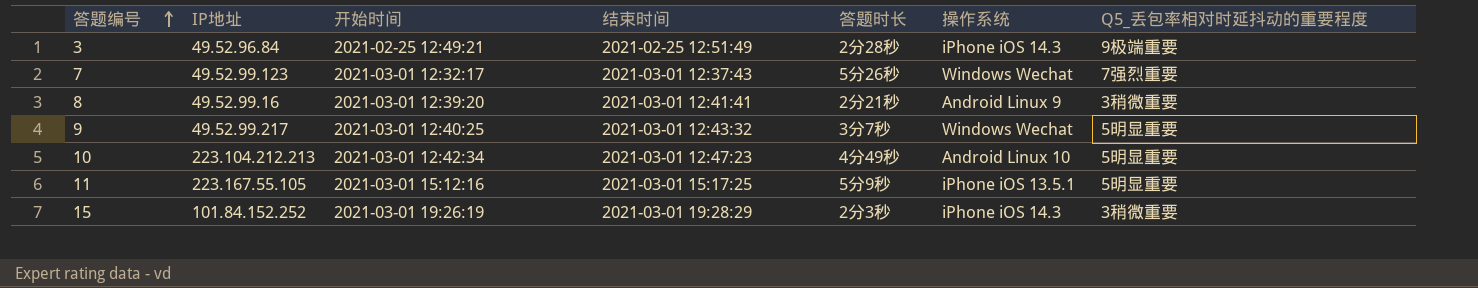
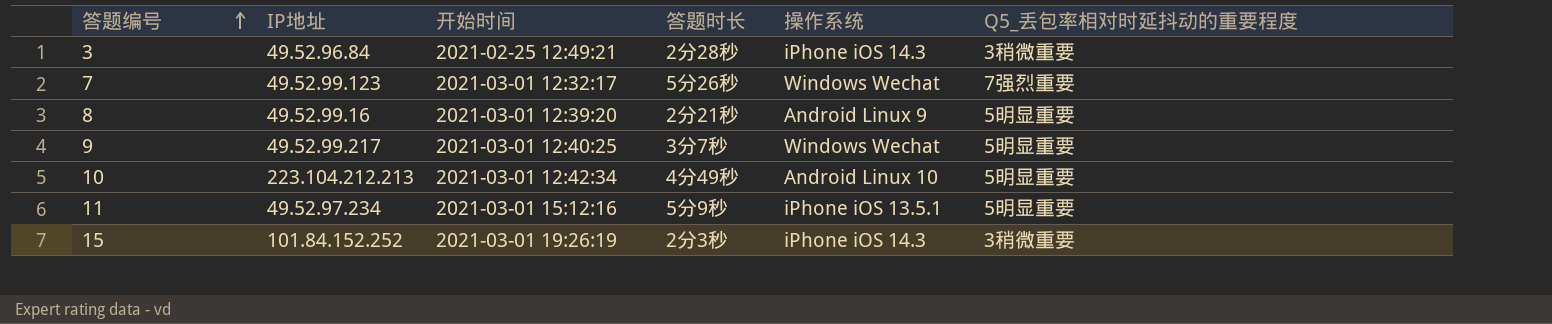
column 结束时间 | position: 4 -> none
3 | Q5_丢包率相对时延抖动的重要程度: 9极端重要 -> 3稍微重要
8 | Q5_丢包率相对时延抖动的重要程度: 3稍微重要 -> 5明显重要
11 | IP地址: 223.167.55.105 -> 49.52.97.234

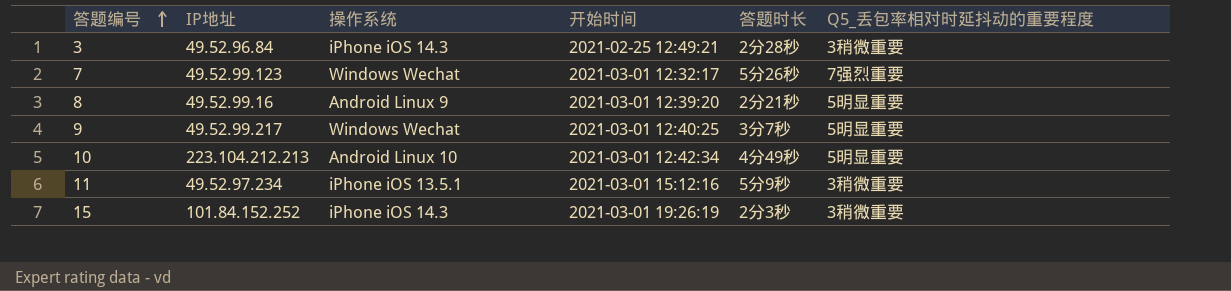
column 操作系统 | position: 5 -> 3
11 | Q5_丢包率相对时延抖动的重要程度: 5明显重要 -> 3稍微重要

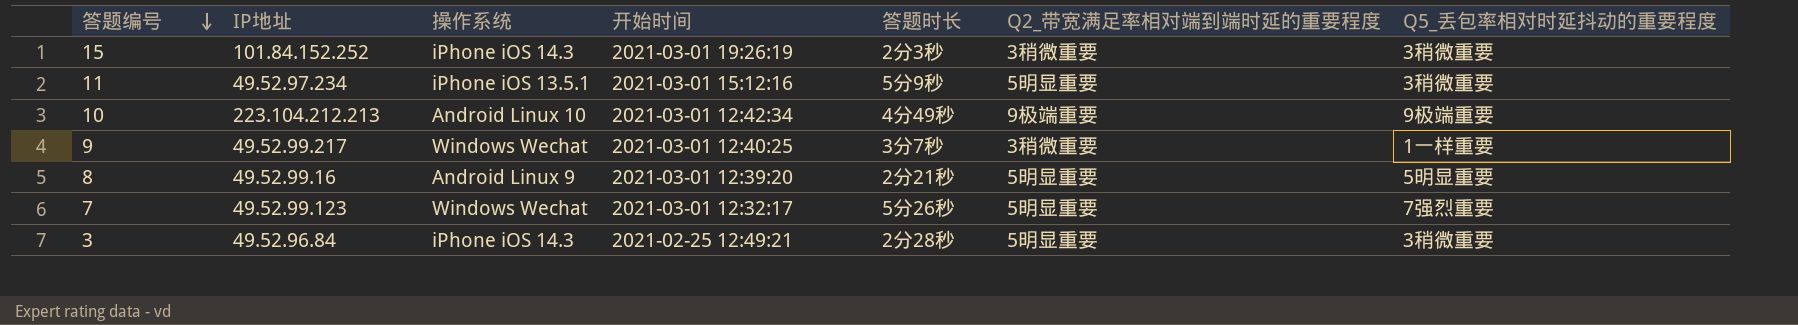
row order: 答题编号 ascending -> 答题编号 descending
column Q2_带宽满足率相对端到端时延的重要程度 | position: none -> 6
10 | Q5_丢包率相对时延抖动的重要程度: 5明显重要 -> 9极端重要
9 | Q5_丢包率相对时延抖动的重要程度: 5明显重要 -> 1一样重要

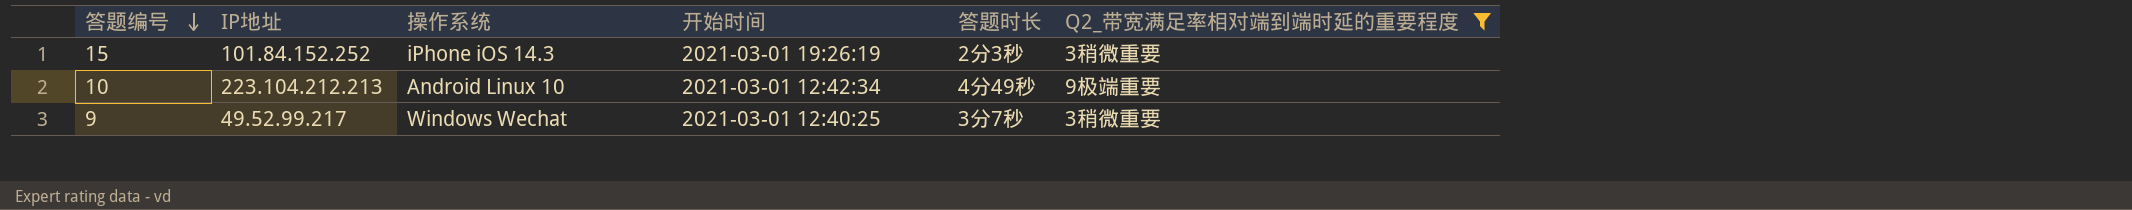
filter: none -> Q2_带宽满足率相对端到端时延的重要程度 != 5明显重要
column Q5_丢包率相对时延抖动的重要程度 | position: 7 -> none

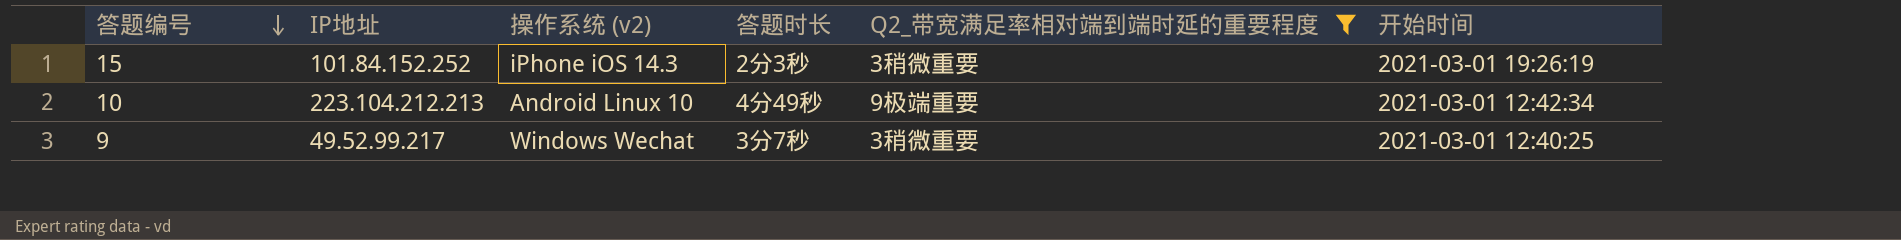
column name: 操作系统 -> 操作系统 (v2)
column 开始时间 | position: 4 -> 6

